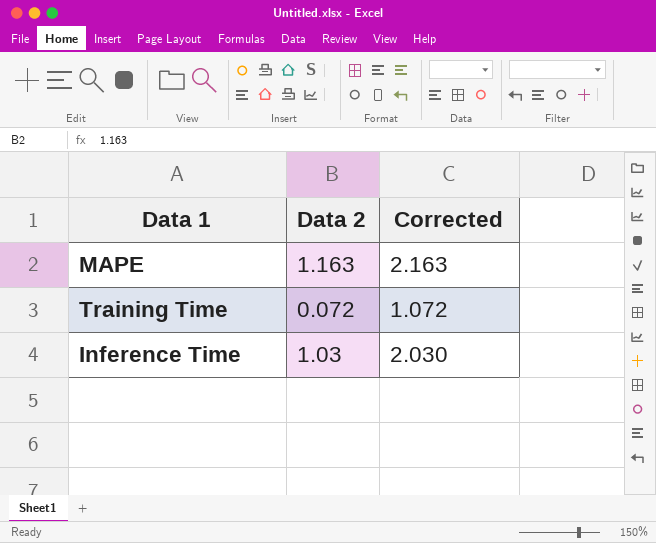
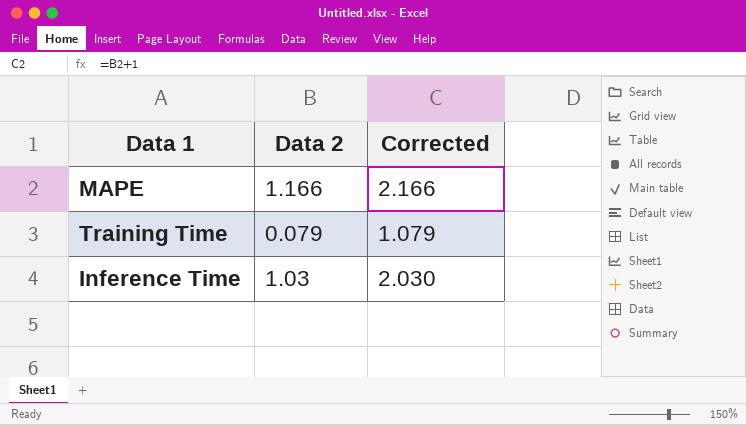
MAPE | Data 2: 1.163 -> 1.166
MAPE | Corrected: 2.163 -> 2.166
Training Time | Data 2: 0.072 -> 0.079
Training Time | Corrected: 1.072 -> 1.079

